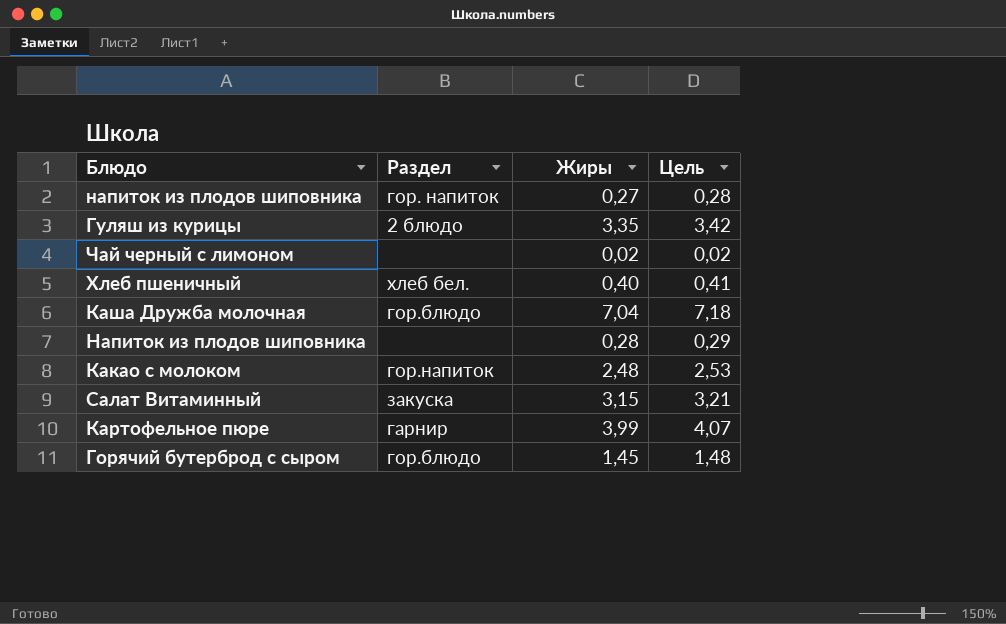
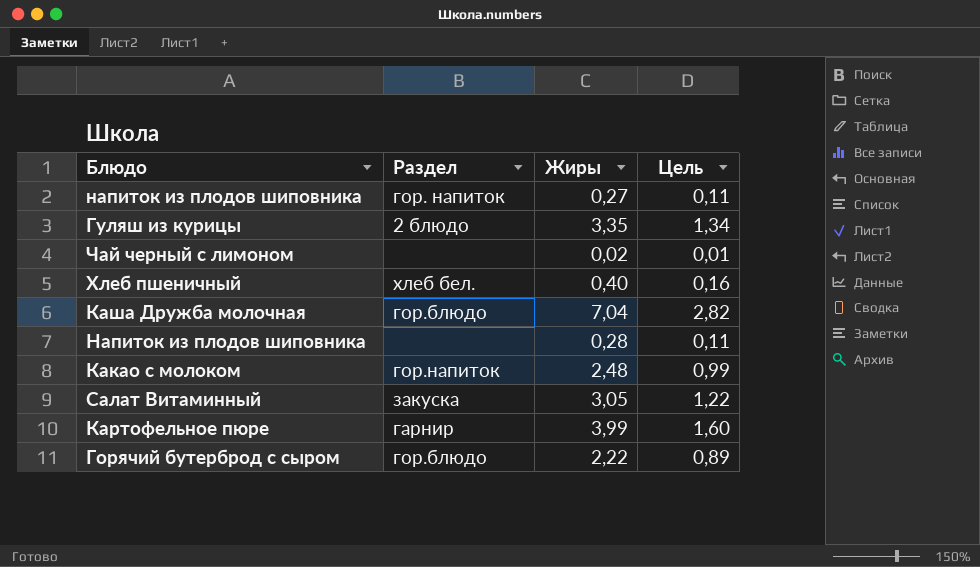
column Цель | formula: [Жиры] * 1,02 -> [Жиры] * 0,4
Салат Витаминный | Жиры: 3,15 -> 3,05
Горячий бутерброд с сыром | Жиры: 1,45 -> 2,22

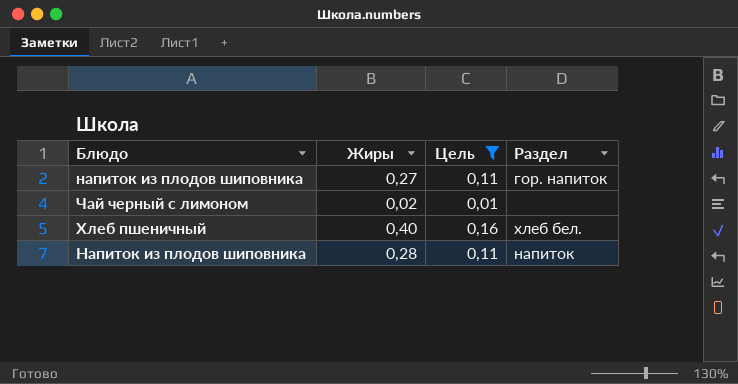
filter: none -> Цель <= 0,16
column Раздел | position: 2 -> 4
Напиток из плодов шиповника | Раздел: none -> напиток

